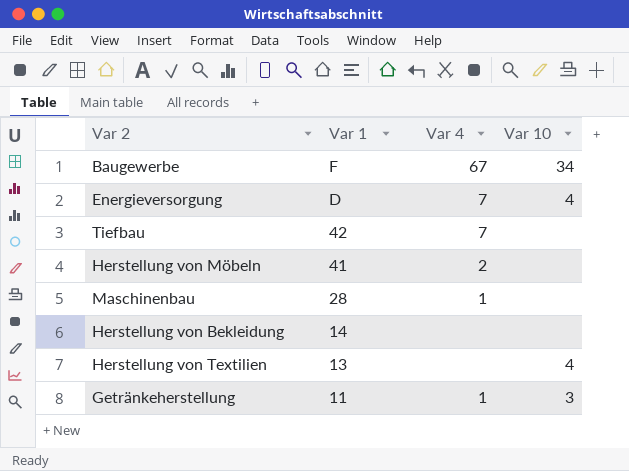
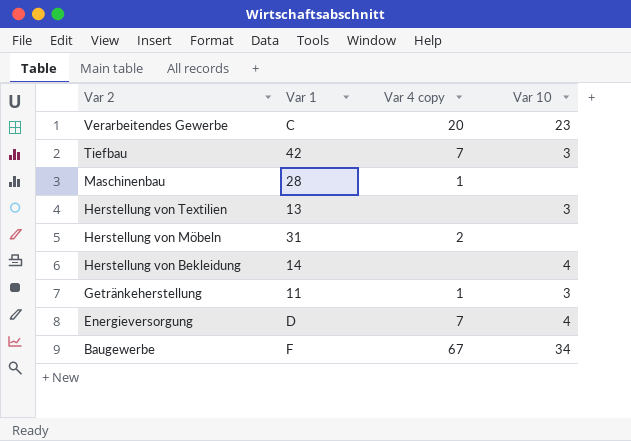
row order: Var 1 descending -> Var 2 descending
column name: Var 4 -> Var 4 copy
row Verarbeitendes Gewerbe: none -> C | 20 | 23
Tiefbau | Var 10: none -> 3
Herstellung von Textilien | Var 10: 4 -> 3
Herstellung von Möbeln | Var 1: 41 -> 31
Herstellung von Bekleidung | Var 10: none -> 4

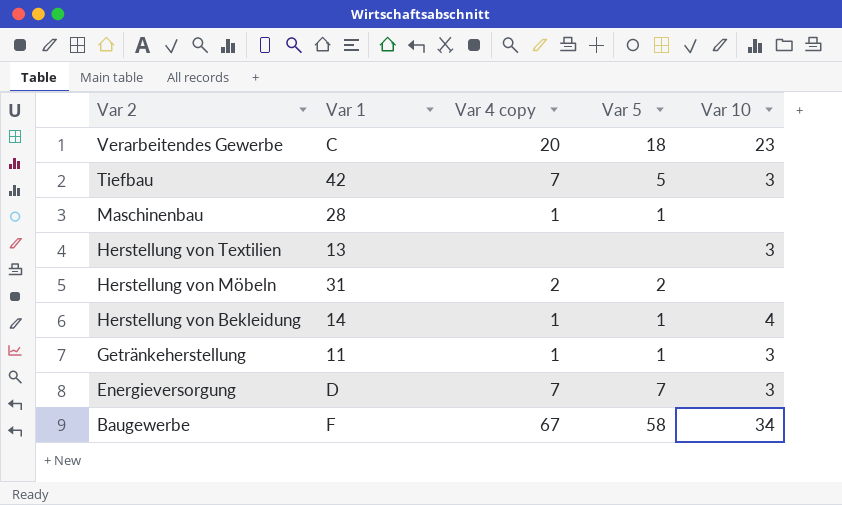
column Var 5 | position: none -> 4
Herstellung von Bekleidung | Var 4 copy: none -> 1
Energieversorgung | Var 10: 4 -> 3

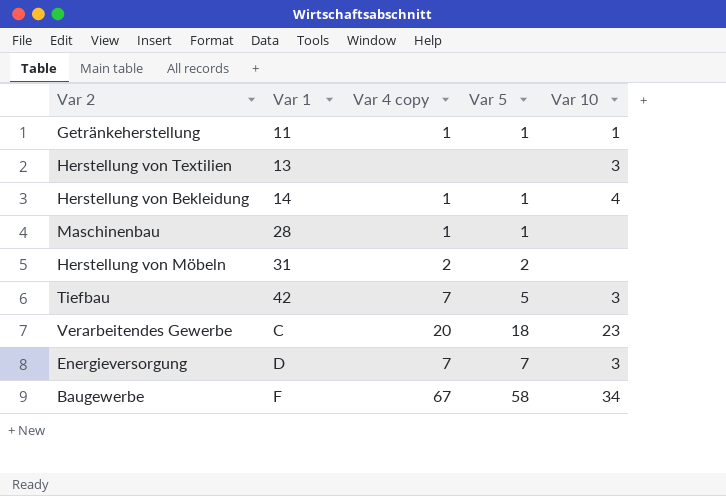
row order: Var 2 descending -> Var 1 ascending
Getränkeherstellung | Var 10: 3 -> 1

